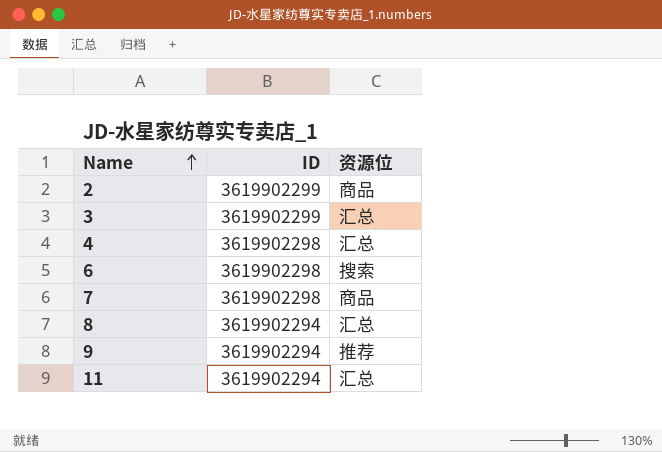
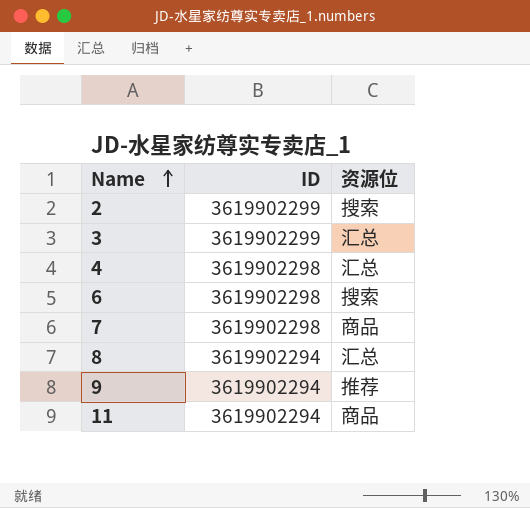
2 | 资源位: 商品 -> 搜索
11 | 资源位: 汇总 -> 商品

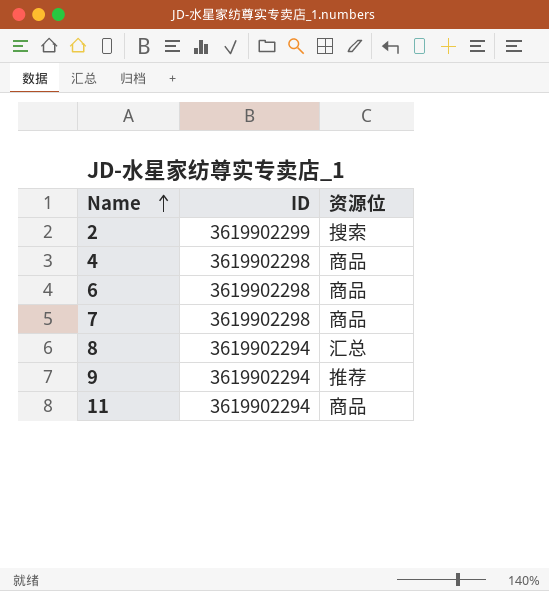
row 3: 3619902299 | 汇总 -> none
4 | 资源位: 汇总 -> 商品
6 | 资源位: 搜索 -> 商品

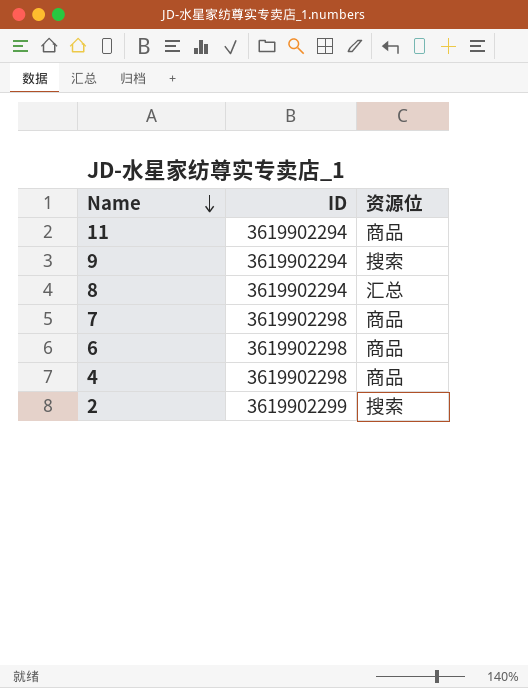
row order: Name ascending -> Name descending
9 | 资源位: 推荐 -> 搜索

